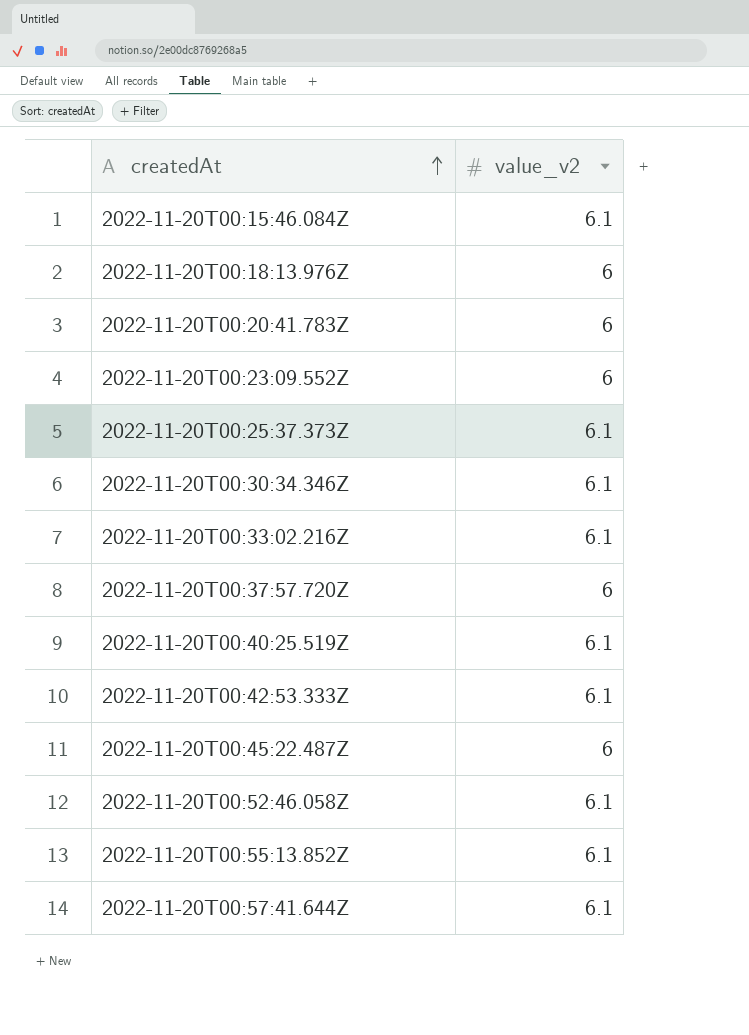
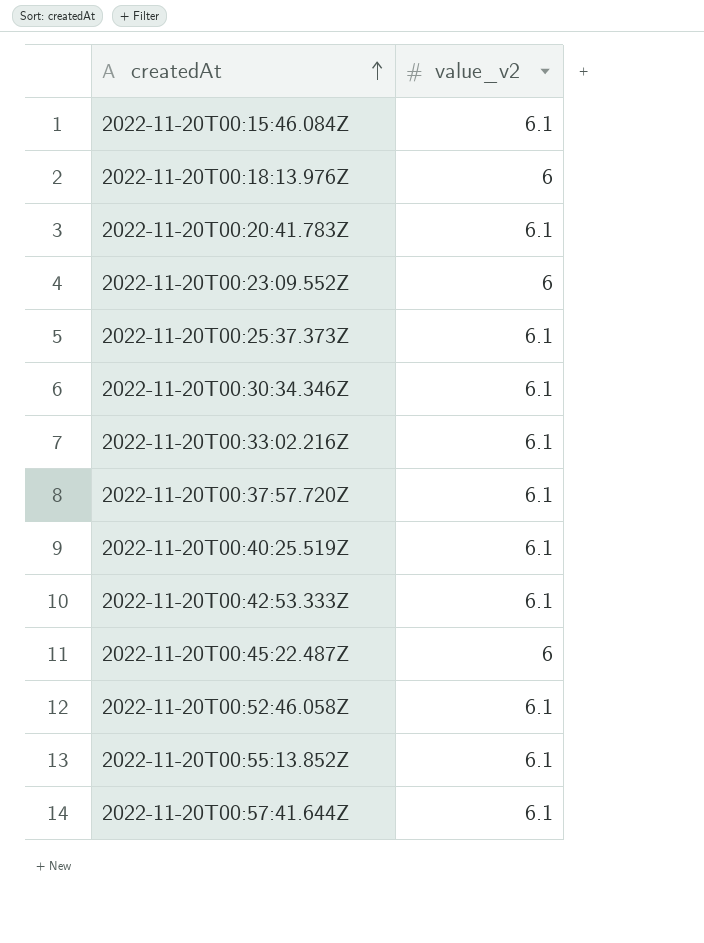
2022-11-20T00:20:41.783Z | value_v2: 6 -> 6.1
2022-11-20T00:37:57.720Z | value_v2: 6 -> 6.1

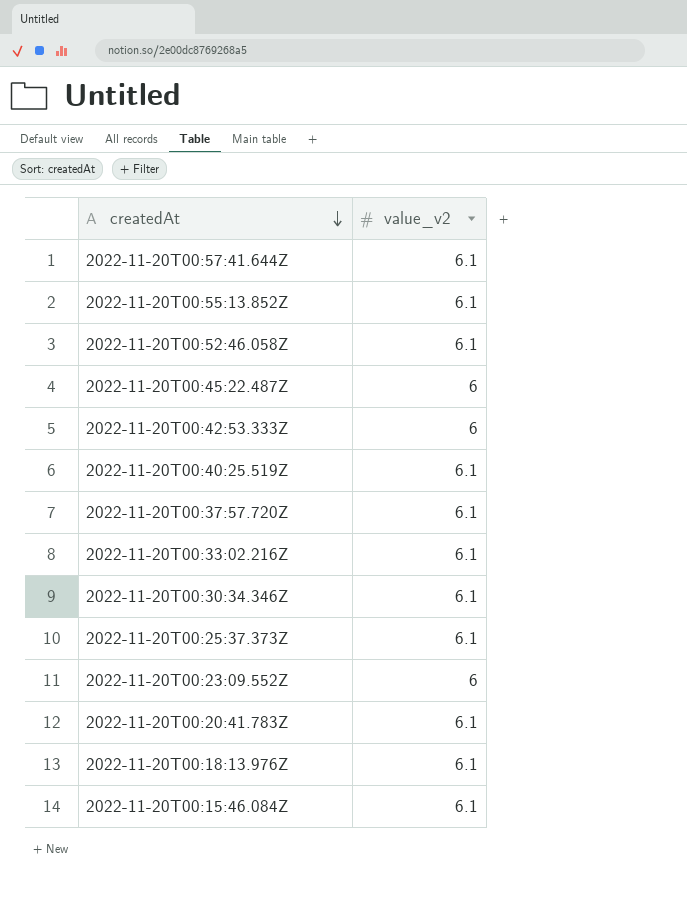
row order: createdAt ascending -> createdAt descending
2022-11-20T00:42:53.333Z | value_v2: 6.1 -> 6
2022-11-20T00:18:13.976Z | value_v2: 6 -> 6.1

